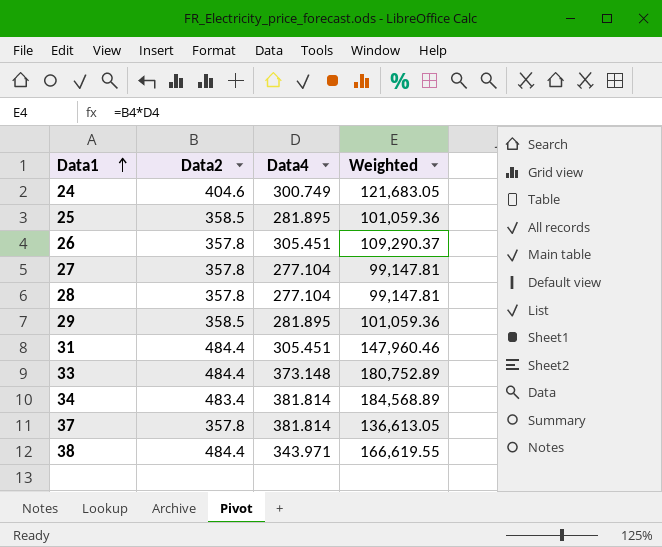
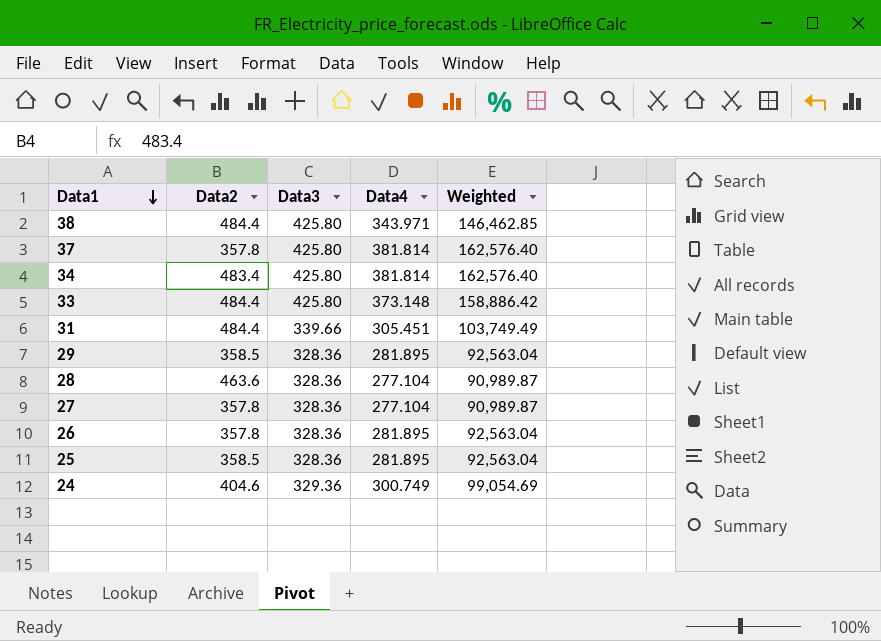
row order: Data1 ascending -> Data1 descending
column Data3 | position: none -> 3
column Weighted | formula: [Data2] * [Data4] -> [Data3] * [Data4]
28 | Data2: 357.8 -> 463.6
26 | Data4: 305.451 -> 281.895

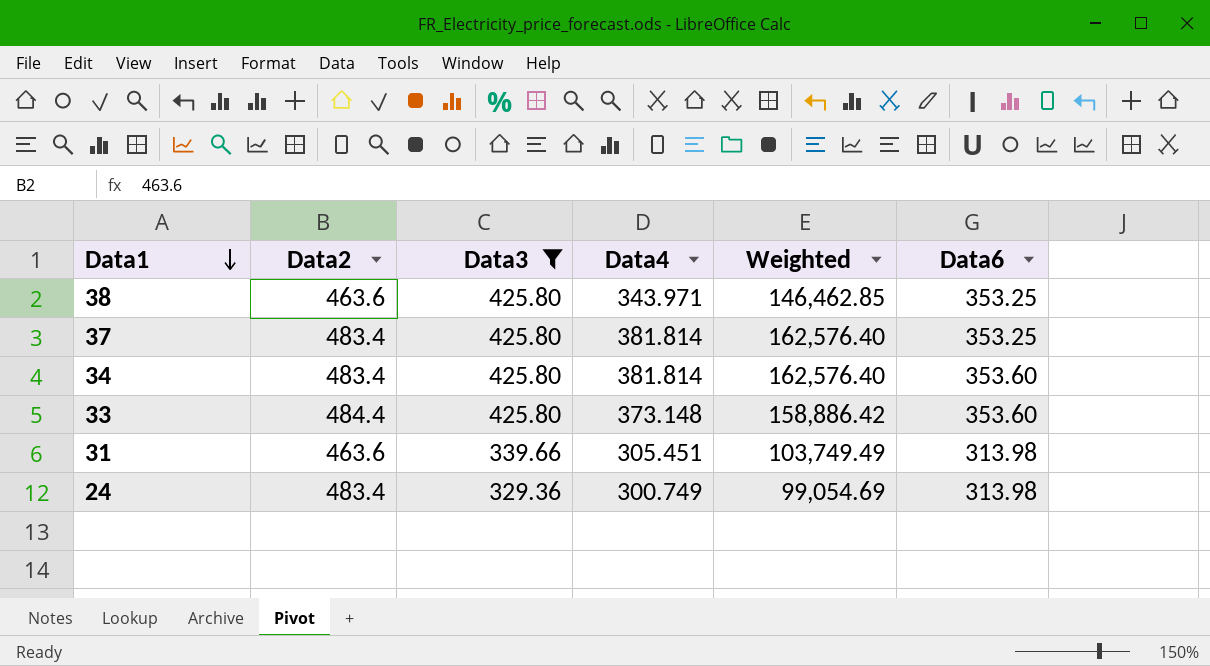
filter: none -> Data3 != 328.36
column Data6 | position: none -> 6
38 | Data2: 484.4 -> 463.6
37 | Data2: 357.8 -> 483.4
31 | Data2: 484.4 -> 463.6
24 | Data2: 404.6 -> 483.4

